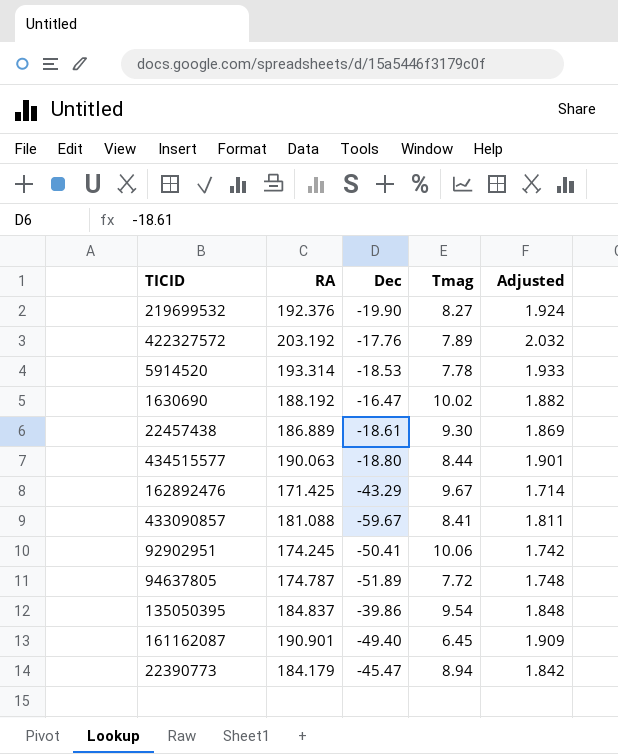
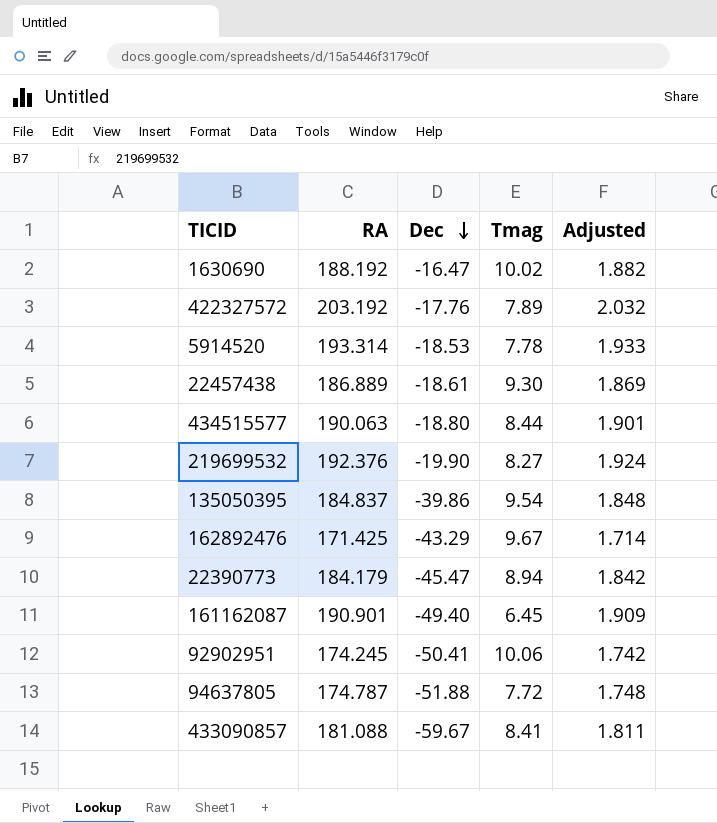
row order: none -> Dec descending
94637805 | Dec: -51.89 -> -51.88

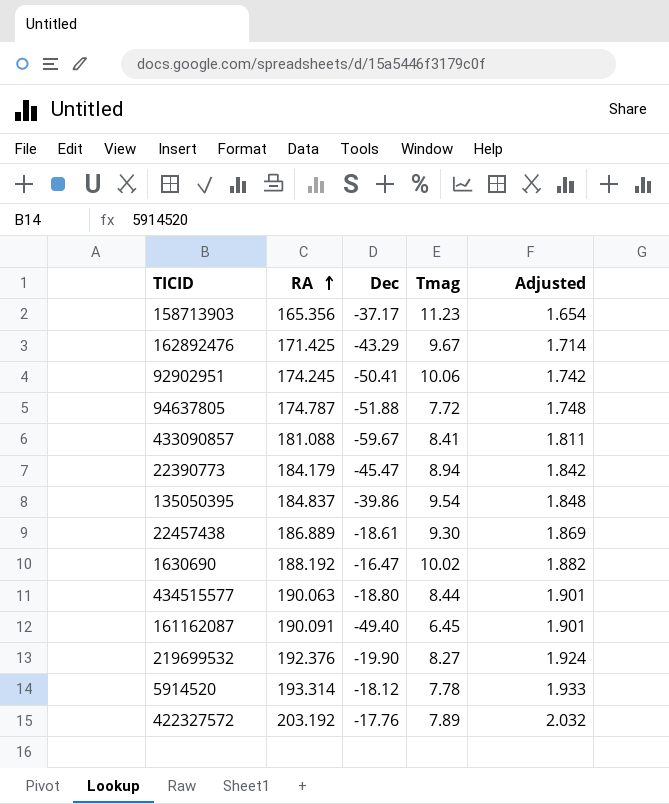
row order: Dec descending -> RA ascending
row 158713903: none -> 165.356 | -37.17 | 11.23 | 1.654
161162087 | RA: 190.901 -> 190.091
161162087 | Adjusted: 1.909 -> 1.901
5914520 | Dec: -18.53 -> -18.12

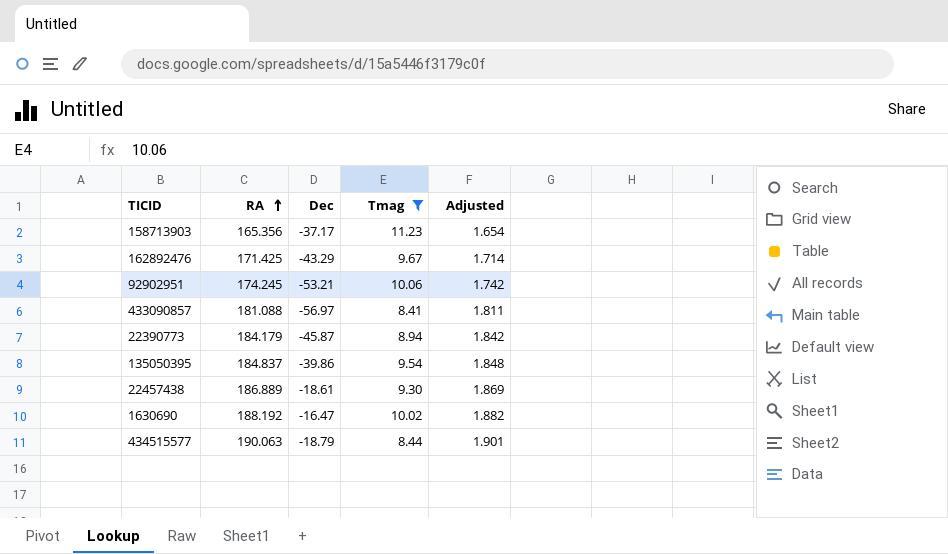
filter: none -> Tmag >= 8.41
92902951 | Dec: -50.41 -> -53.21
433090857 | Dec: -59.67 -> -56.97
22390773 | Dec: -45.47 -> -45.87
434515577 | Dec: -18.80 -> -18.79

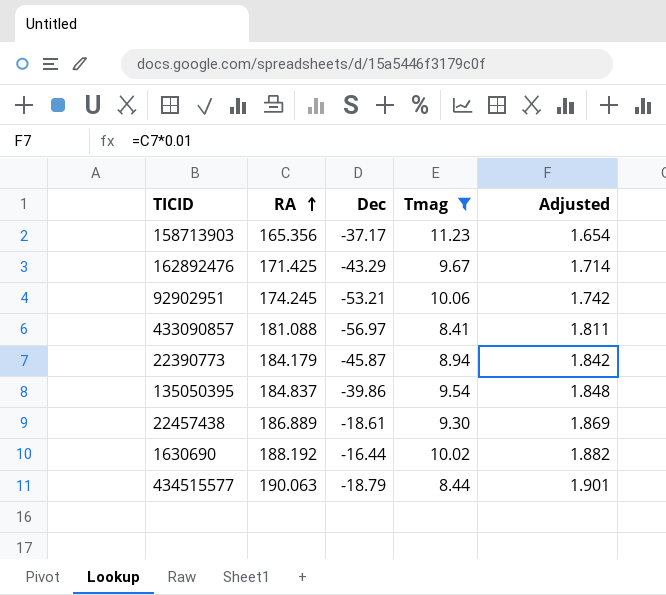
1630690 | Dec: -16.47 -> -16.44

